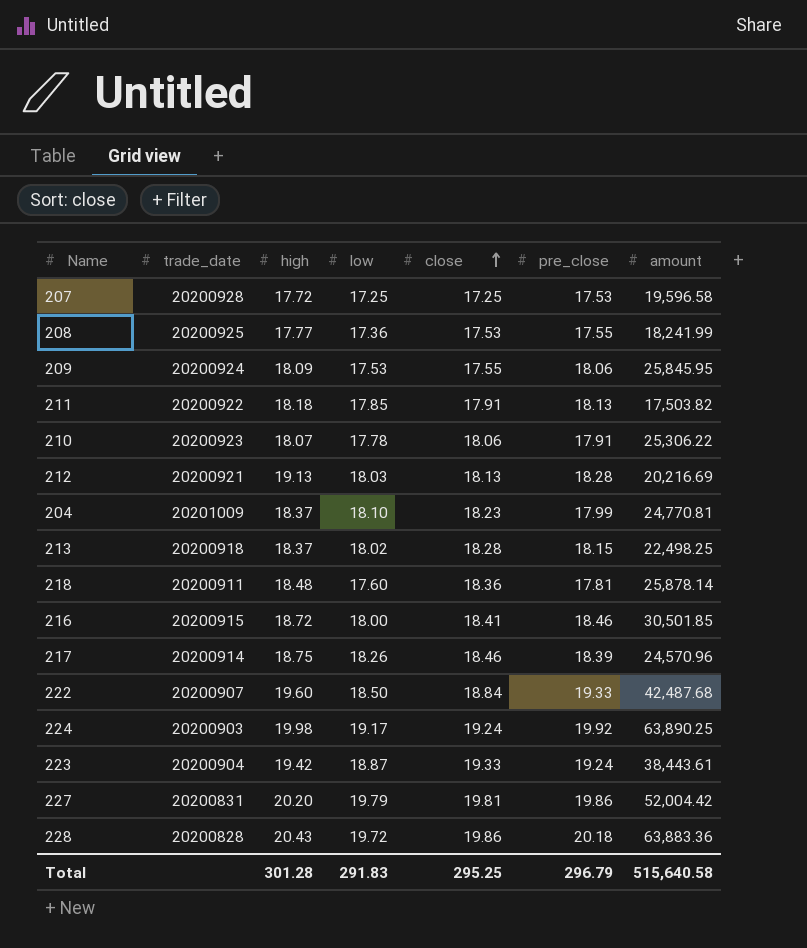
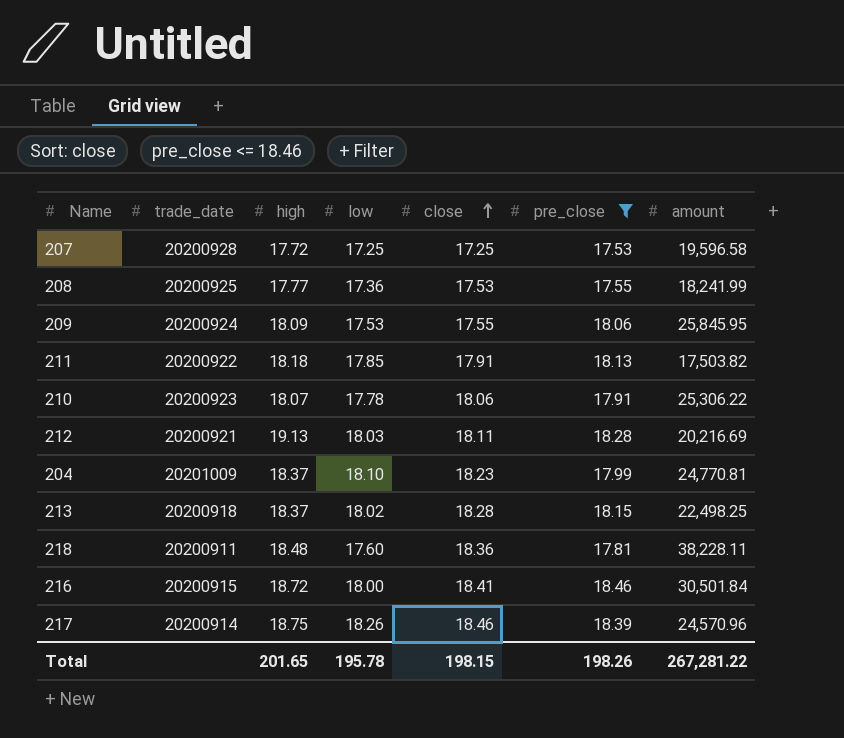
filter: none -> pre_close <= 18.46
212 | close: 18.13 -> 18.11
218 | amount: 25,878.14 -> 38,228.11
216 | amount: 30,501.85 -> 30,501.84
Total | high: 301.28 -> 201.65
Total | low: 291.83 -> 195.78
Total | close: 295.25 -> 198.15
Total | pre_close: 296.79 -> 198.26
Total | amount: 515,640.58 -> 267,281.22

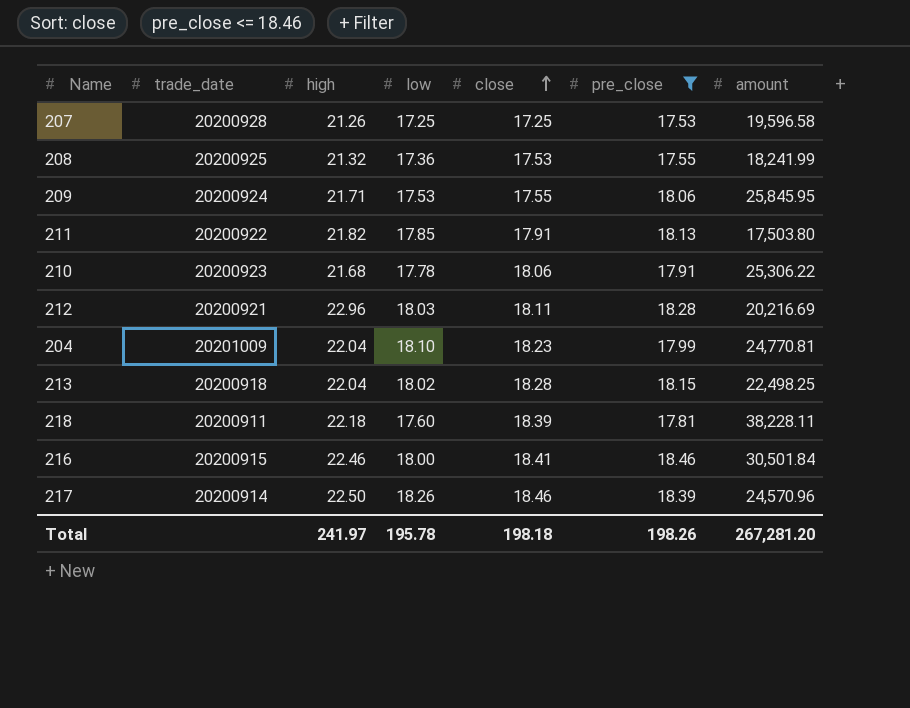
207 | high: 17.72 -> 21.26
208 | high: 17.77 -> 21.32
209 | high: 18.09 -> 21.71
211 | high: 18.18 -> 21.82
211 | amount: 17,503.82 -> 17,503.80
210 | high: 18.07 -> 21.68
212 | high: 19.13 -> 22.96
204 | high: 18.37 -> 22.04
213 | high: 18.37 -> 22.04
218 | high: 18.48 -> 22.18
218 | close: 18.36 -> 18.39
216 | high: 18.72 -> 22.46
217 | high: 18.75 -> 22.50
Total | high: 201.65 -> 241.97
Total | close: 198.15 -> 198.18
Total | amount: 267,281.22 -> 267,281.20

